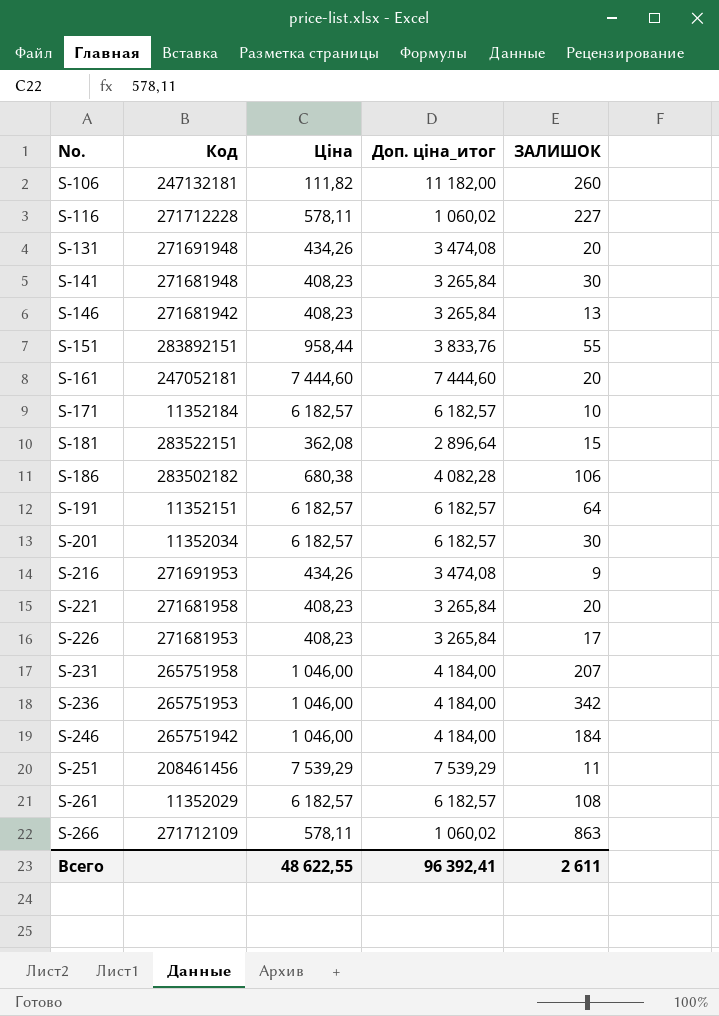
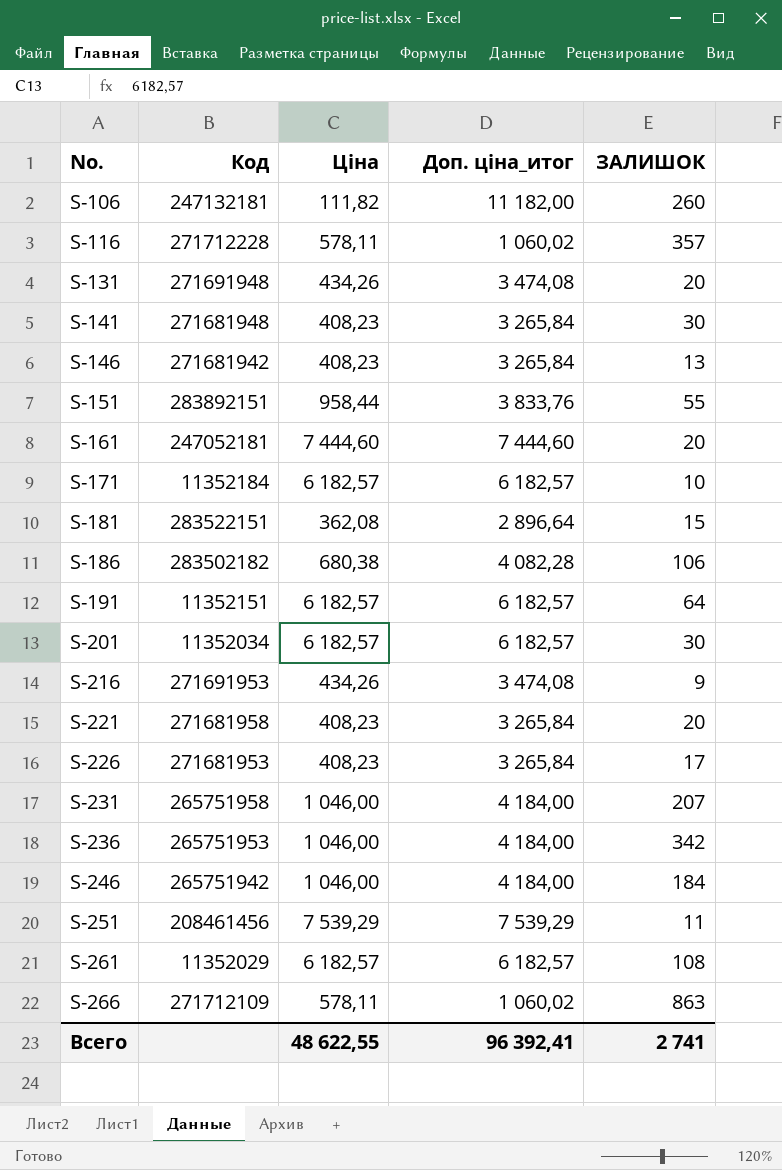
S-116 | ЗАЛИШОК: 227 -> 357
Всего | ЗАЛИШОК: 2 611 -> 2 741

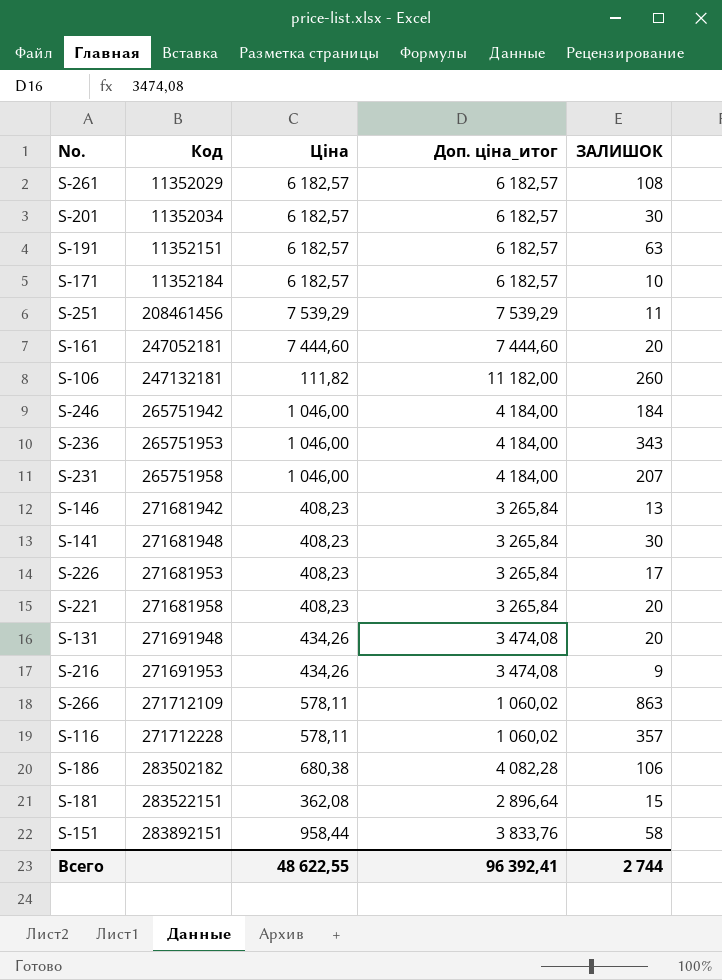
row order: No. ascending -> Код ascending
S-191 | ЗАЛИШОК: 64 -> 63
S-236 | ЗАЛИШОК: 342 -> 343
S-151 | ЗАЛИШОК: 55 -> 58
Всего | ЗАЛИШОК: 2 741 -> 2 744

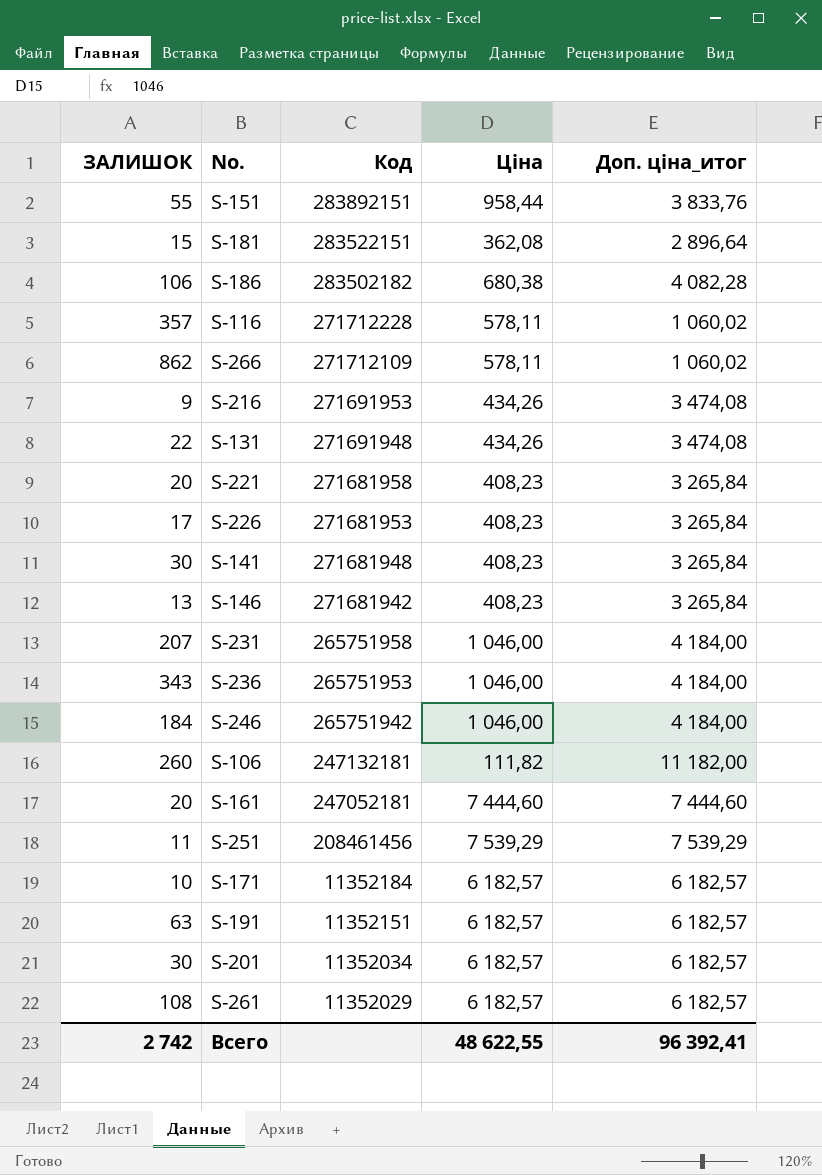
row order: Код ascending -> Код descending
column ЗАЛИШОК | position: 5 -> 1
S-151 | ЗАЛИШОК: 58 -> 55
S-266 | ЗАЛИШОК: 863 -> 862
S-131 | ЗАЛИШОК: 20 -> 22
Всего | ЗАЛИШОК: 2 744 -> 2 742

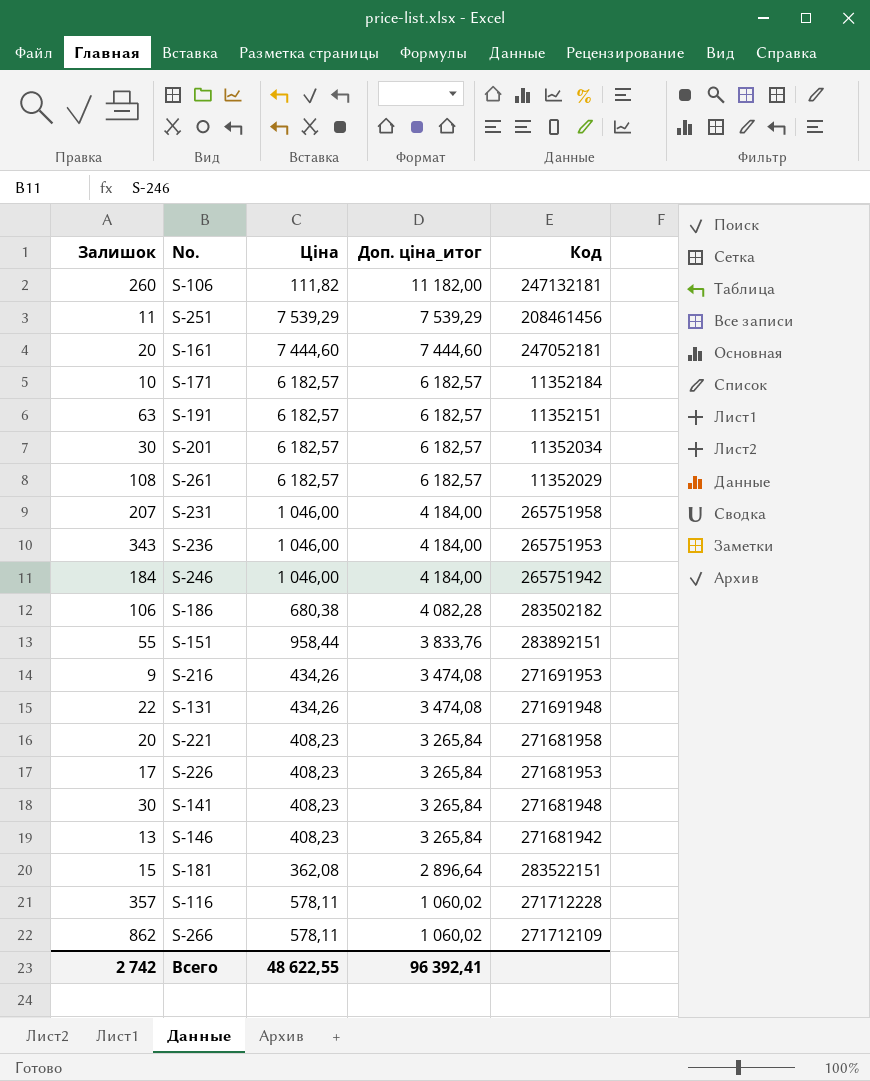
row order: Код descending -> Доп. ціна_итог descending
column name: ЗАЛИШОК -> Залишок
column Код | position: 3 -> 5

